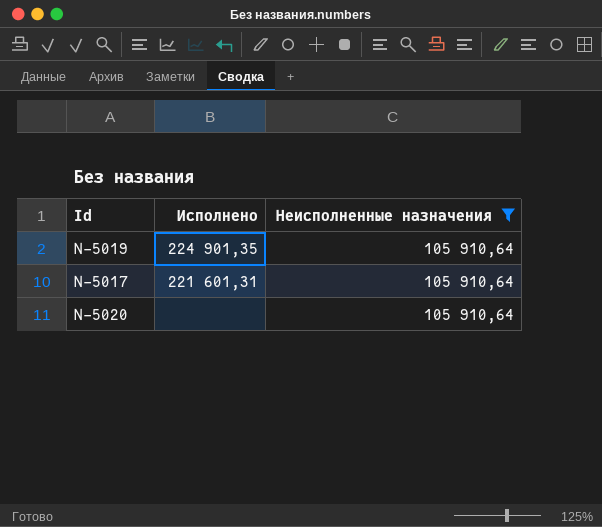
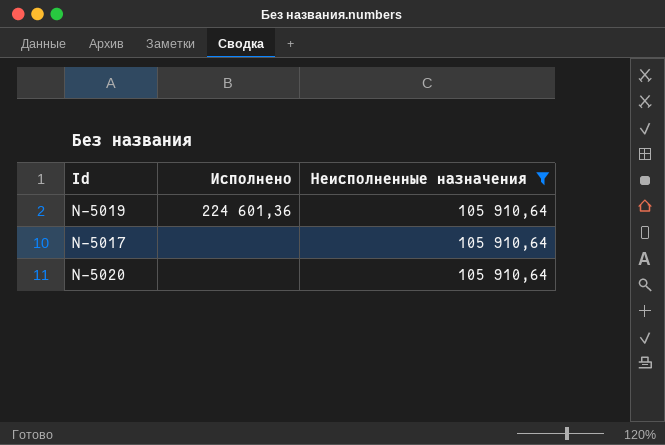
N-5019 | Исполнено: 224 901,35 -> 224 601,36
N-5017 | Исполнено: 221 601,31 -> none

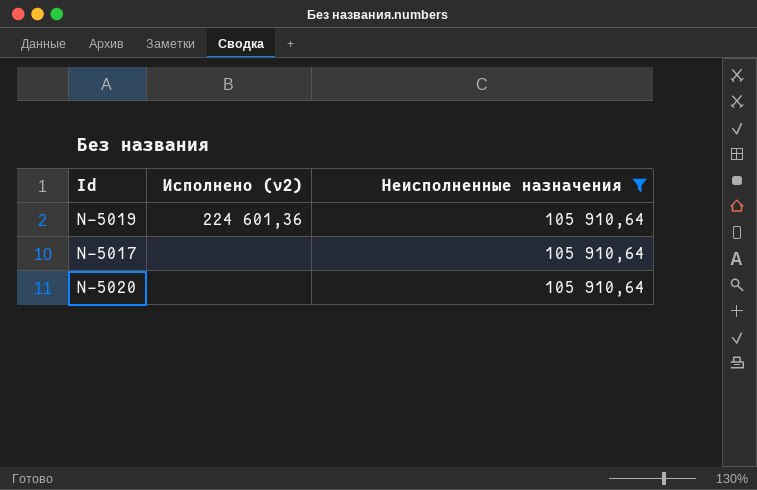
column name: Исполнено -> Исполнено (v2)

